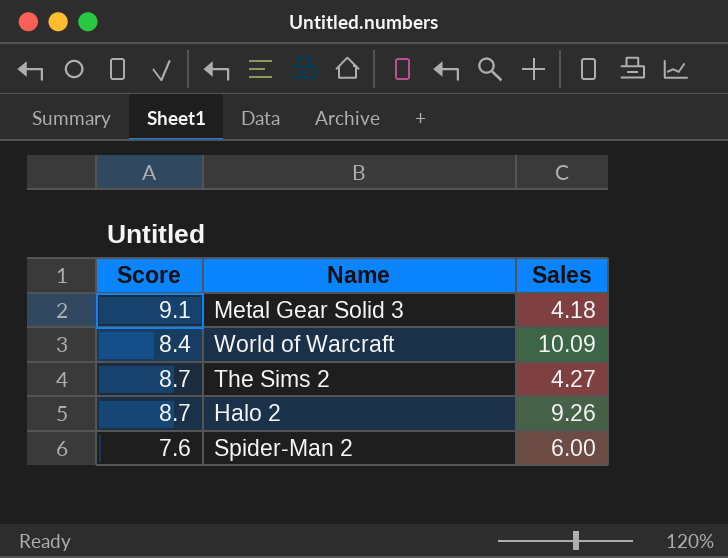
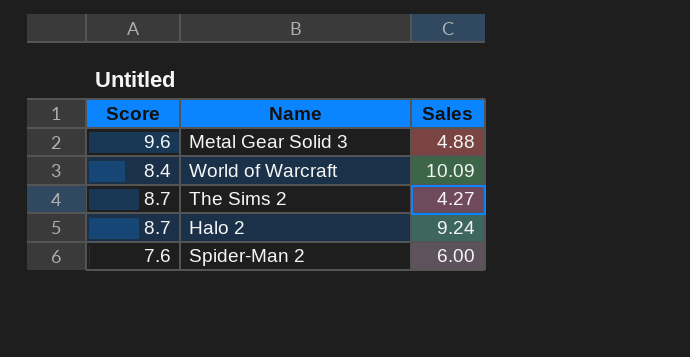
Metal Gear Solid 3 | Score: 9.1 -> 9.6
Metal Gear Solid 3 | Sales: 4.18 -> 4.88
Halo 2 | Sales: 9.26 -> 9.24

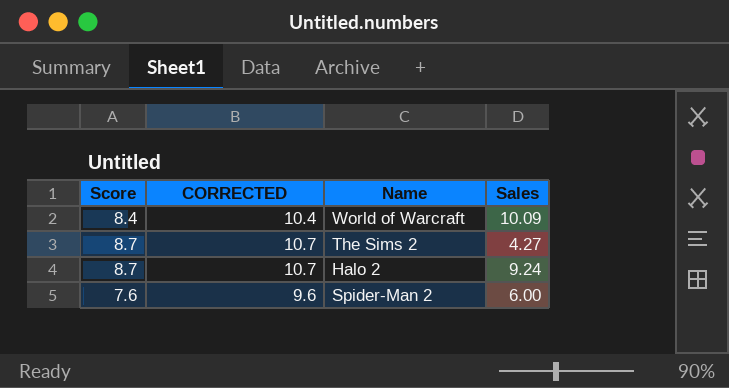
column CORRECTED | formula: none -> [Score] + 2
row Metal Gear Solid 3: 9.6 | 4.88 -> none

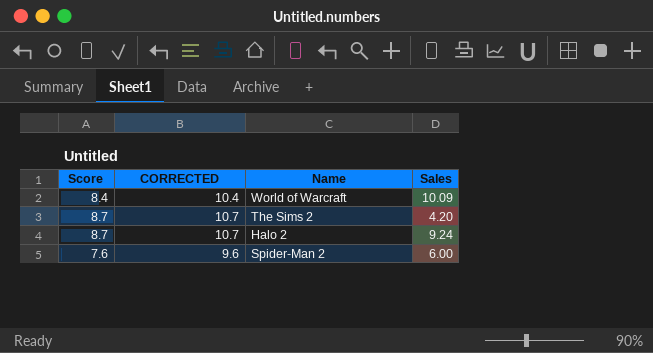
The Sims 2 | Sales: 4.27 -> 4.20

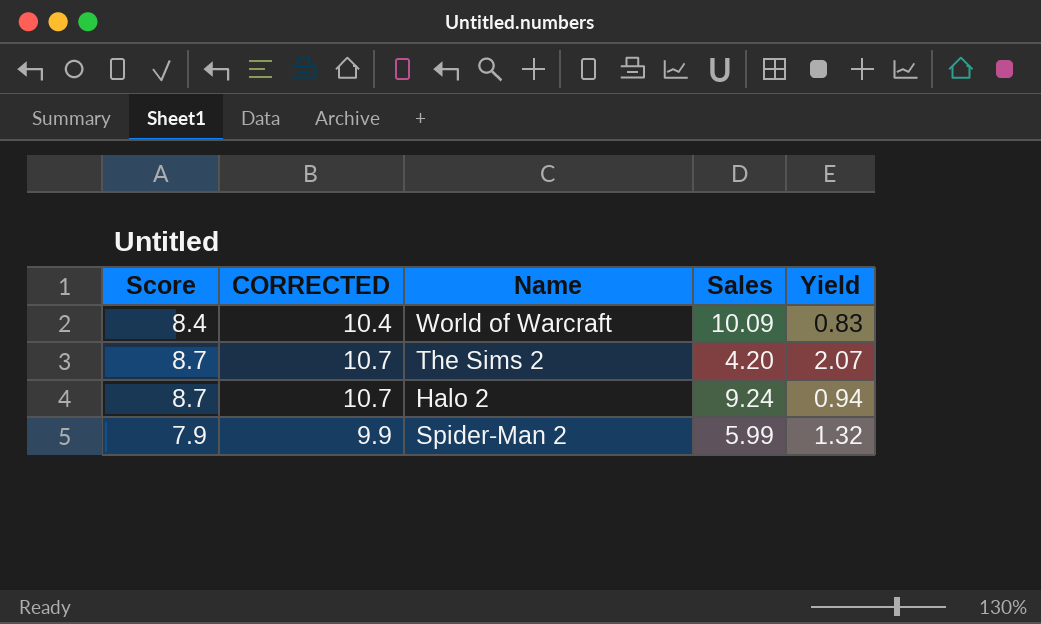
column Yield | formula: none -> [Score] / [Sales]
Spider-Man 2 | Score: 7.6 -> 7.9
Spider-Man 2 | CORRECTED: 9.6 -> 9.9
Spider-Man 2 | Sales: 6.00 -> 5.99

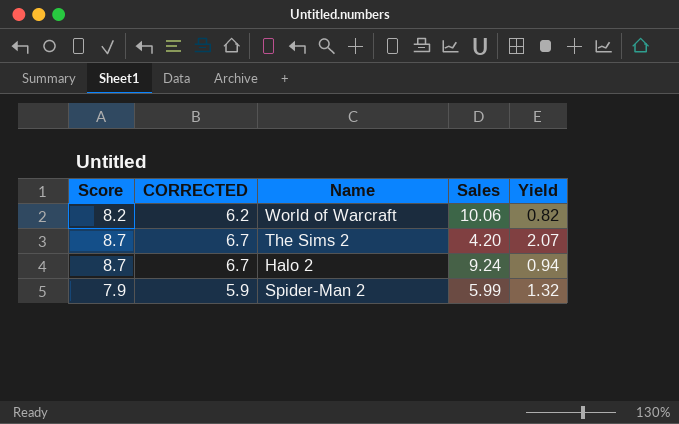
column CORRECTED | formula: [Score] + 2 -> [Score] - 2
World of Warcraft | Score: 8.4 -> 8.2
World of Warcraft | Sales: 10.09 -> 10.06
World of Warcraft | Yield: 0.83 -> 0.82

